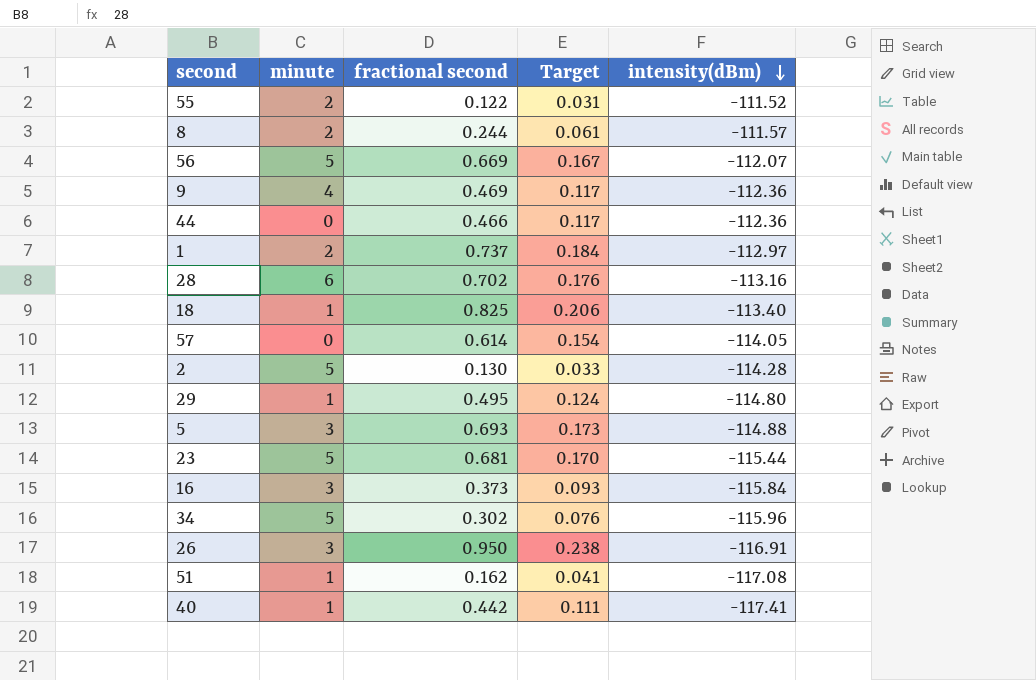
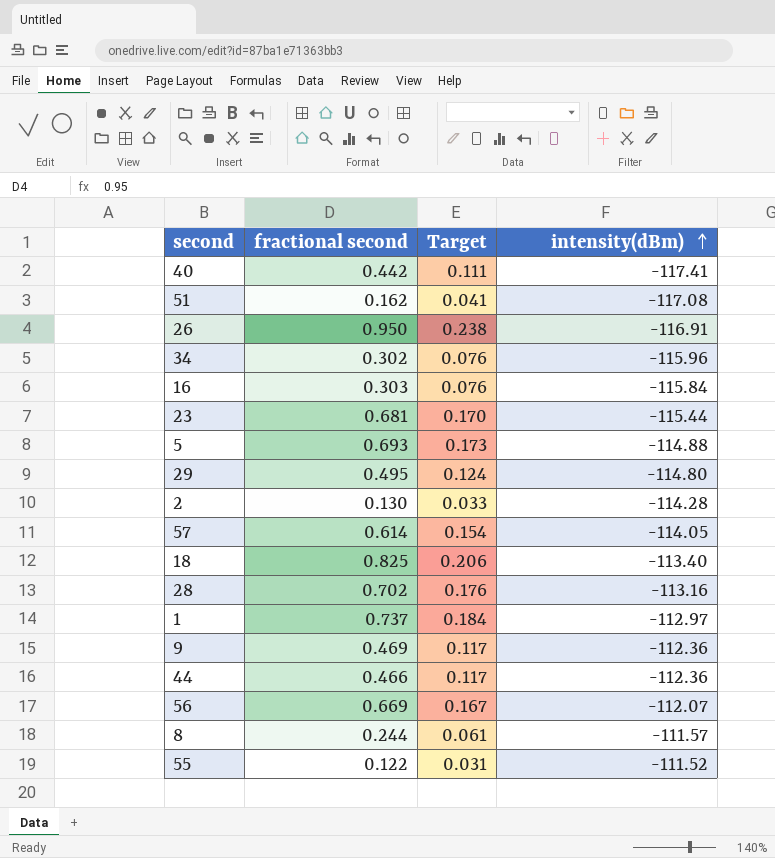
row order: intensity(dBm) descending -> intensity(dBm) ascending
column minute | position: 2 -> none
16 | fractional second: 0.373 -> 0.303
16 | Target: 0.093 -> 0.076

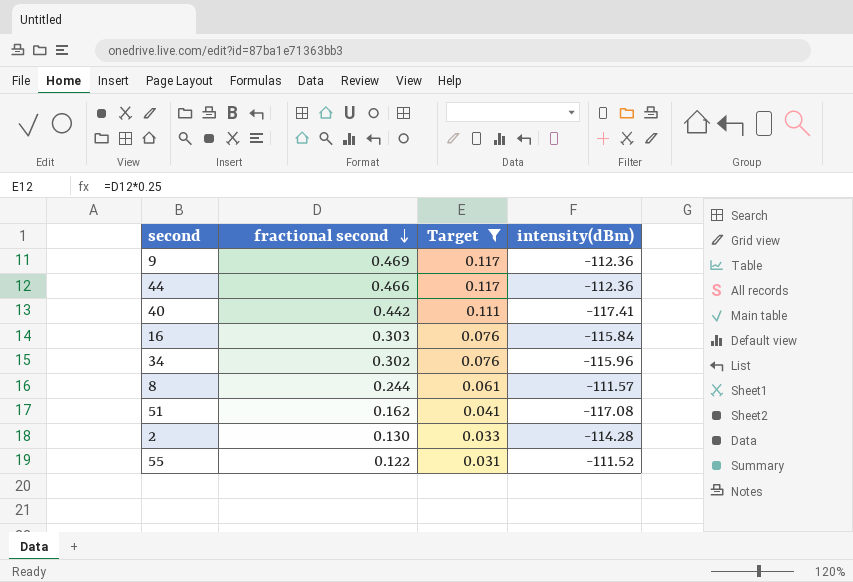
filter: none -> Target <= 0.117
row order: intensity(dBm) ascending -> fractional second descending

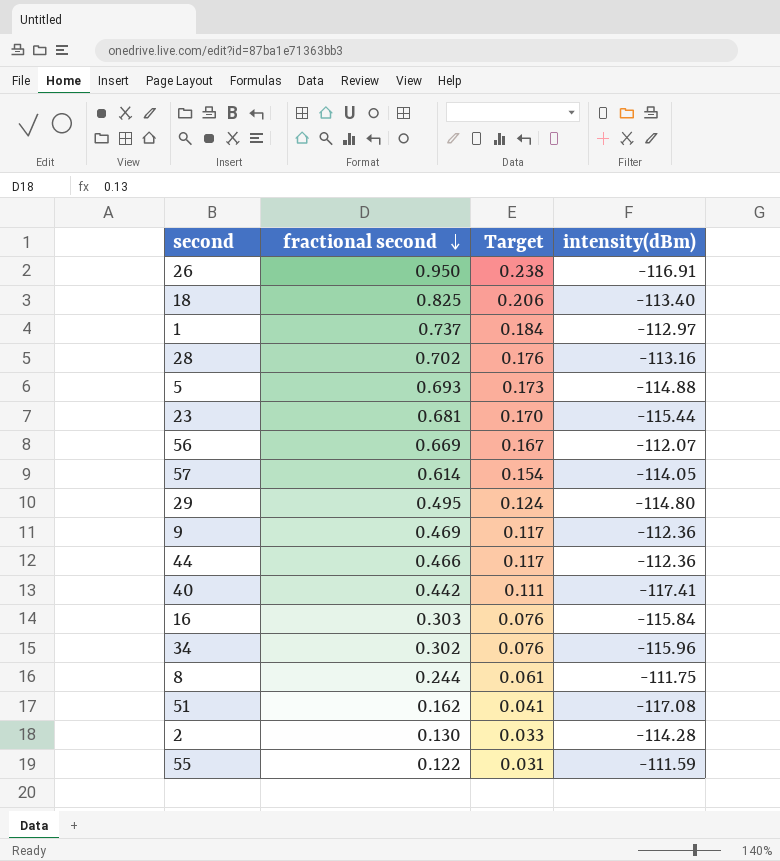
filter: Target <= 0.117 -> none
8 | intensity(dBm): -111.57 -> -111.75
55 | intensity(dBm): -111.52 -> -111.59

